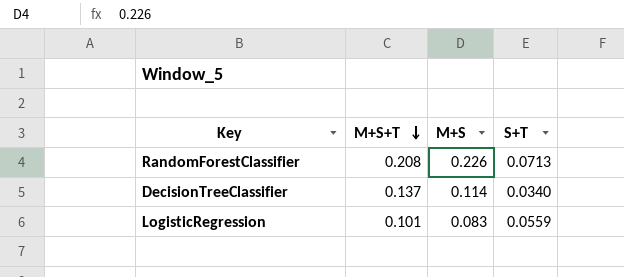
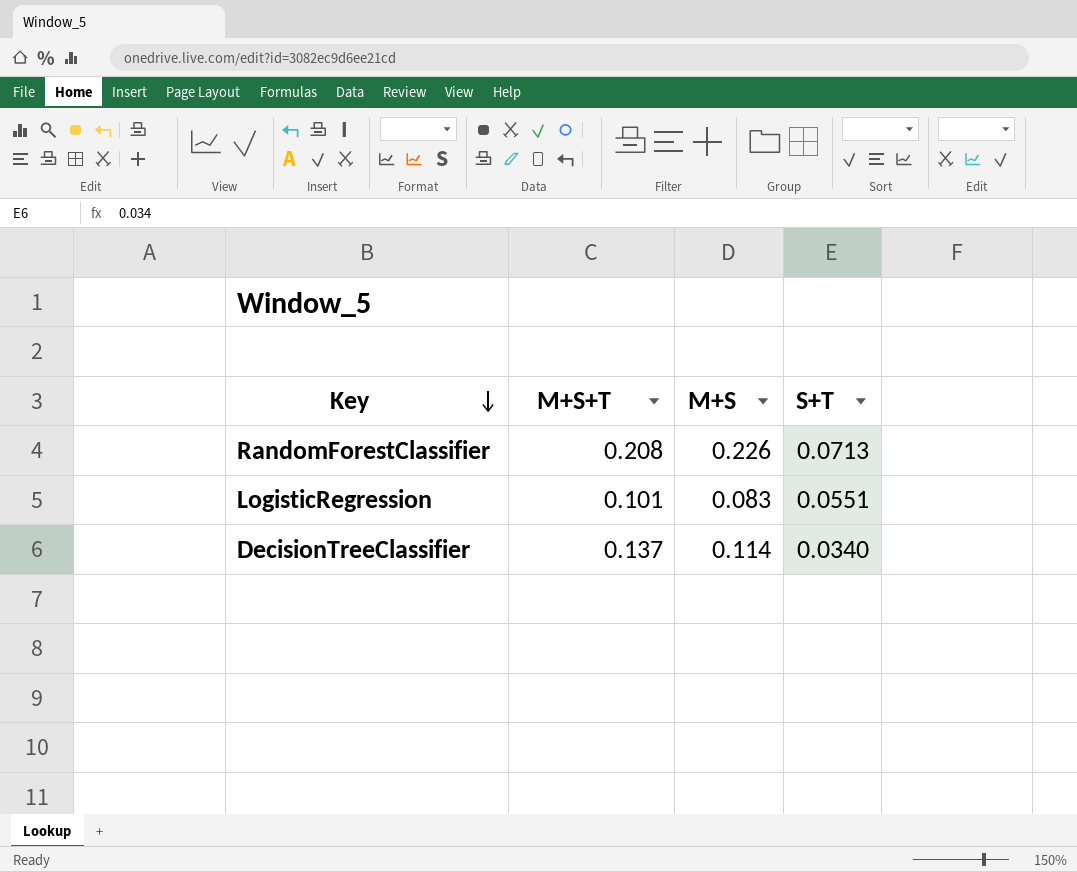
row order: M+S+T descending -> Key descending
LogisticRegression | S+T: 0.0559 -> 0.0551

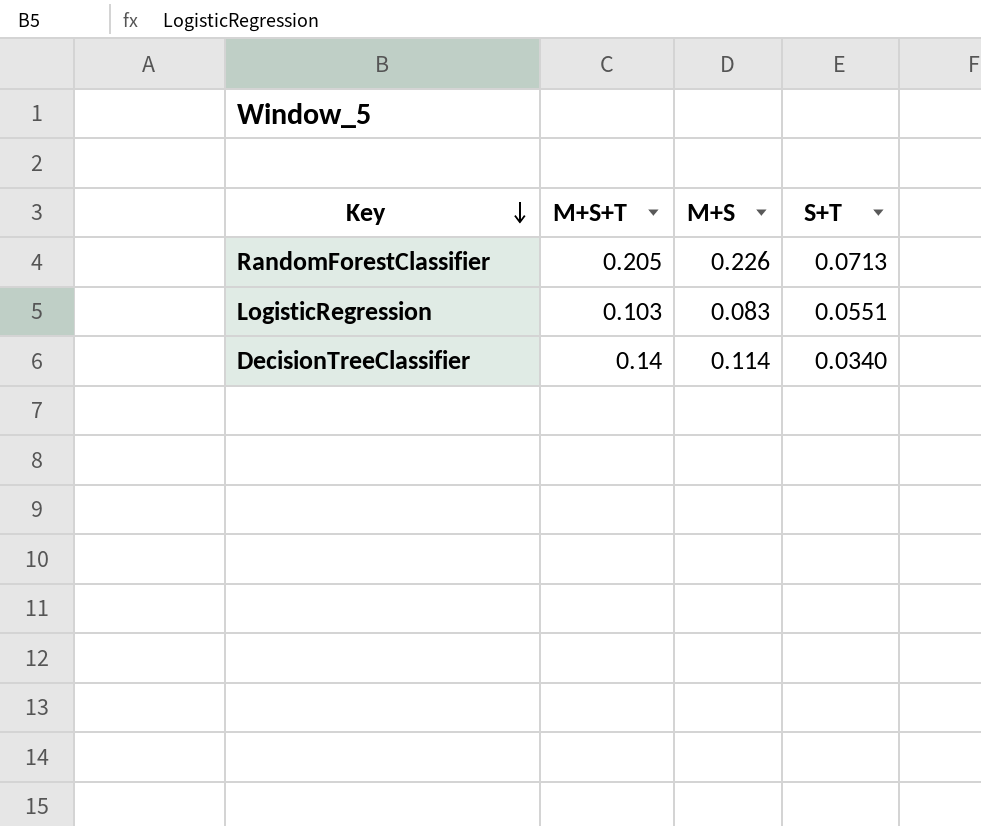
RandomForestClassifier | M+S+T: 0.208 -> 0.205
LogisticRegression | M+S+T: 0.101 -> 0.103
DecisionTreeClassifier | M+S+T: 0.137 -> 0.14

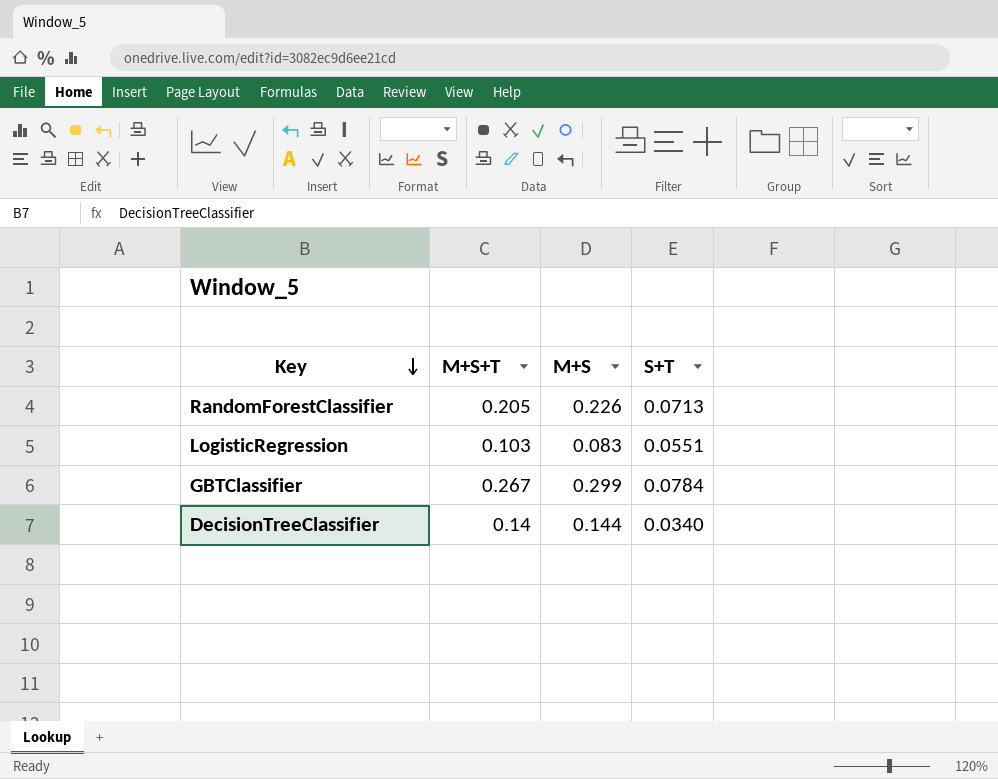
row GBTClassifier: none -> 0.267 | 0.299 | 0.0784
DecisionTreeClassifier | M+S: 0.114 -> 0.144

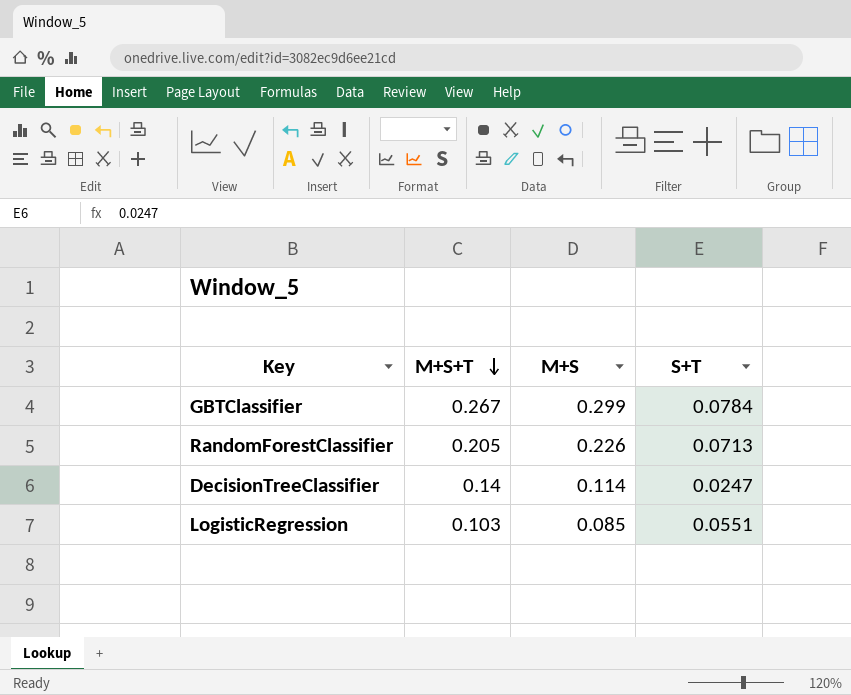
row order: Key descending -> M+S+T descending
DecisionTreeClassifier | M+S: 0.144 -> 0.114
DecisionTreeClassifier | S+T: 0.0340 -> 0.0247
LogisticRegression | M+S: 0.083 -> 0.085

